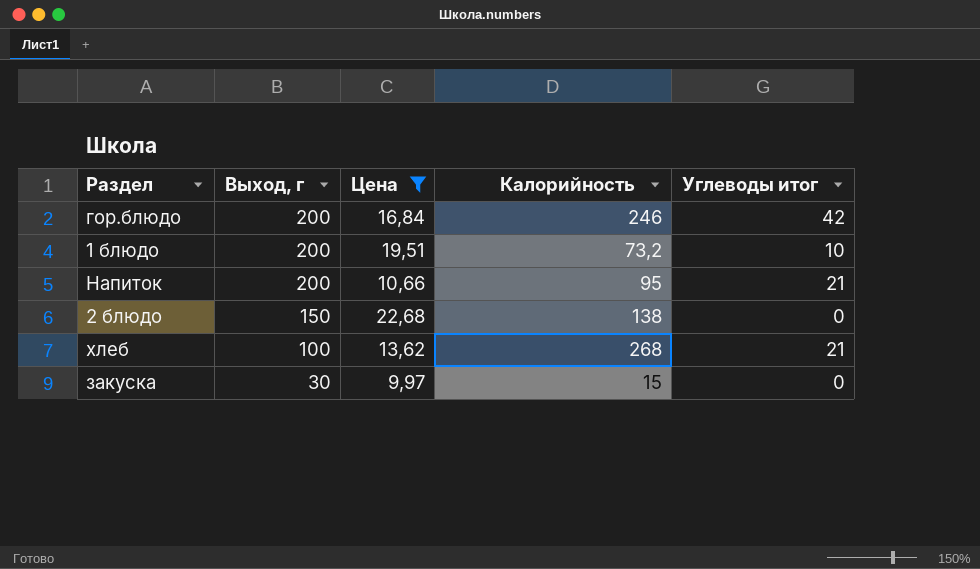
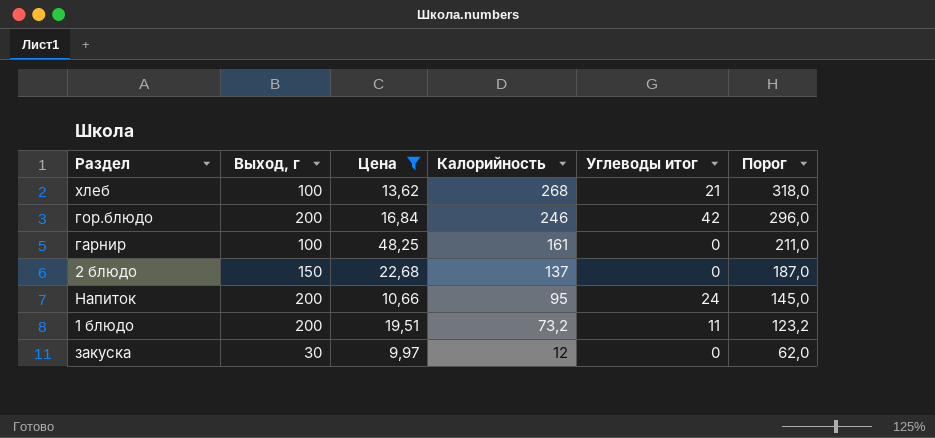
row order: Выход, г descending -> Калорийность descending
column Порог | formula: none -> [Калорийность] + 50
row гарнир: none -> 100 | 48,25 | 161 | 0 | 211,0
2 блюдо | Калорийность: 138 -> 137
Напиток | Углеводы итог: 21 -> 24
1 блюдо | Углеводы итог: 10 -> 11
закуска | Калорийность: 15 -> 12

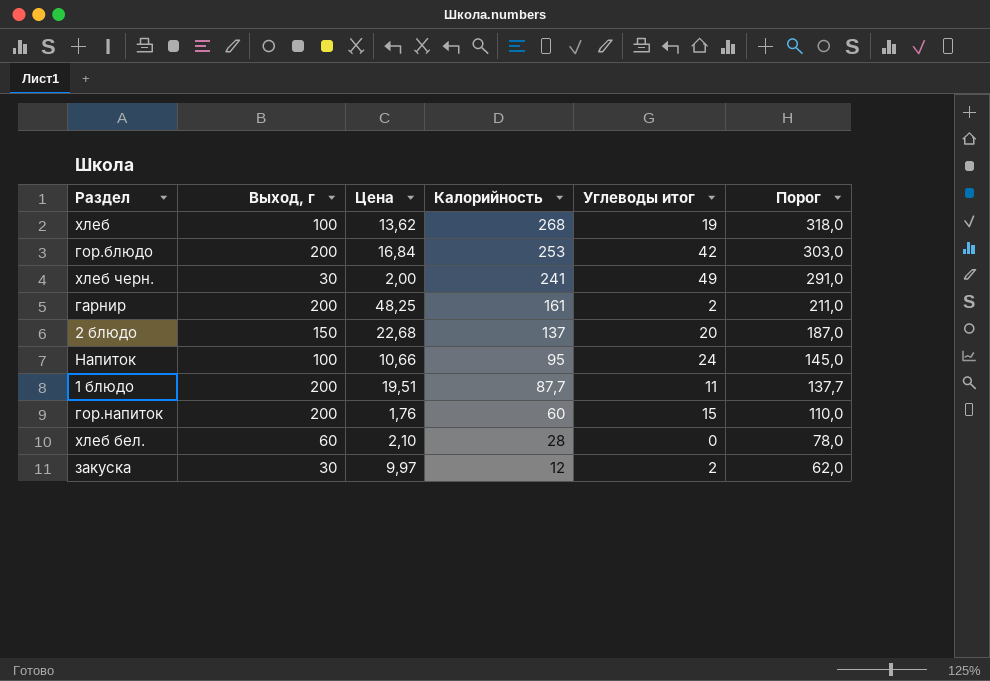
filter: Цена >= 9,97 -> none
хлеб | Углеводы итог: 21 -> 19
гор.блюдо | Калорийность: 246 -> 253
гор.блюдо | Порог: 296,0 -> 303,0
гарнир | Выход, г: 100 -> 200
гарнир | Углеводы итог: 0 -> 2
2 блюдо | Углеводы итог: 0 -> 20
Напиток | Выход, г: 200 -> 100
1 блюдо | Калорийность: 73,2 -> 87,7
1 блюдо | Порог: 123,2 -> 137,7
закуска | Углеводы итог: 0 -> 2

